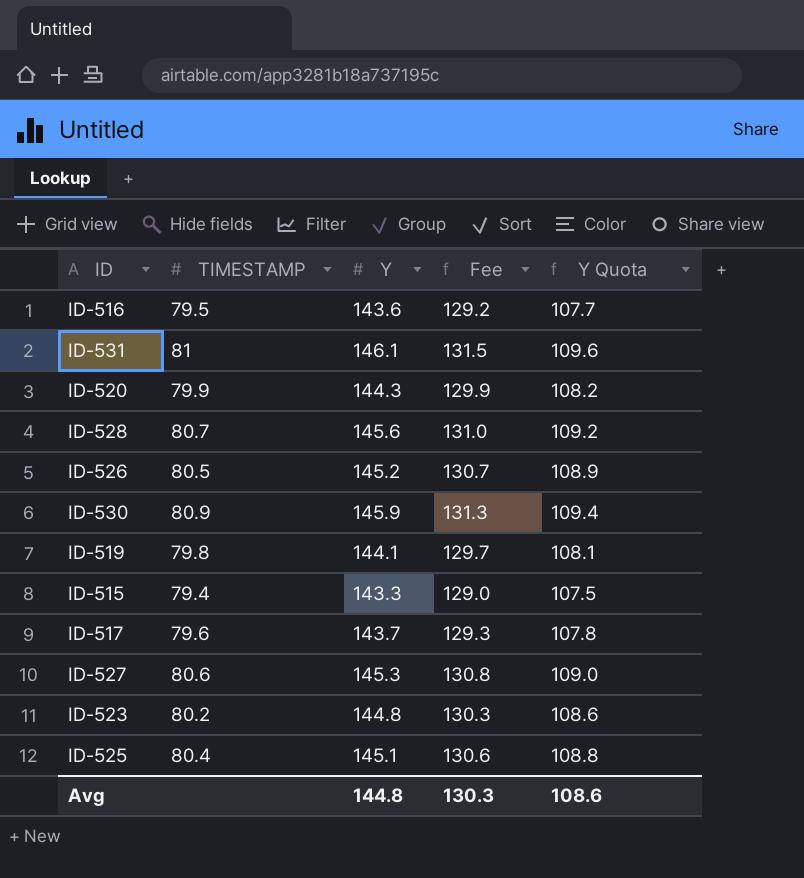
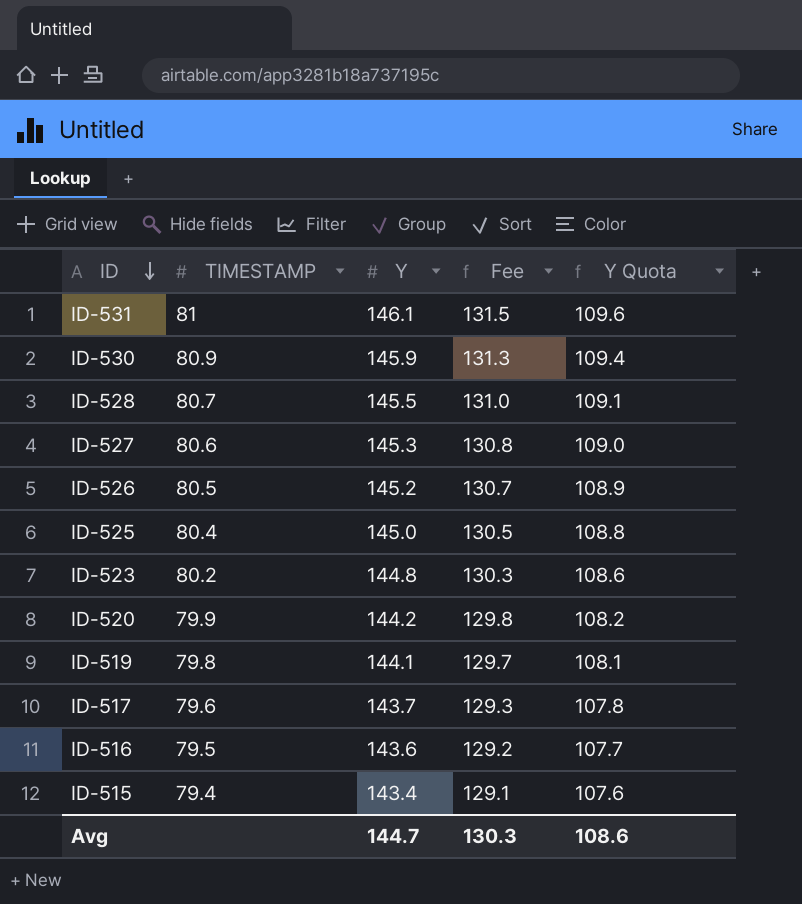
row order: none -> ID descending
ID-528 | Y: 145.6 -> 145.5
ID-528 | Y Quota: 109.2 -> 109.1
ID-525 | Y: 145.1 -> 145.0
ID-525 | Fee: 130.6 -> 130.5
ID-520 | Y: 144.3 -> 144.2
ID-520 | Fee: 129.9 -> 129.8
ID-515 | Y: 143.3 -> 143.4
ID-515 | Fee: 129.0 -> 129.1
ID-515 | Y Quota: 107.5 -> 107.6
Avg | Y: 144.8 -> 144.7

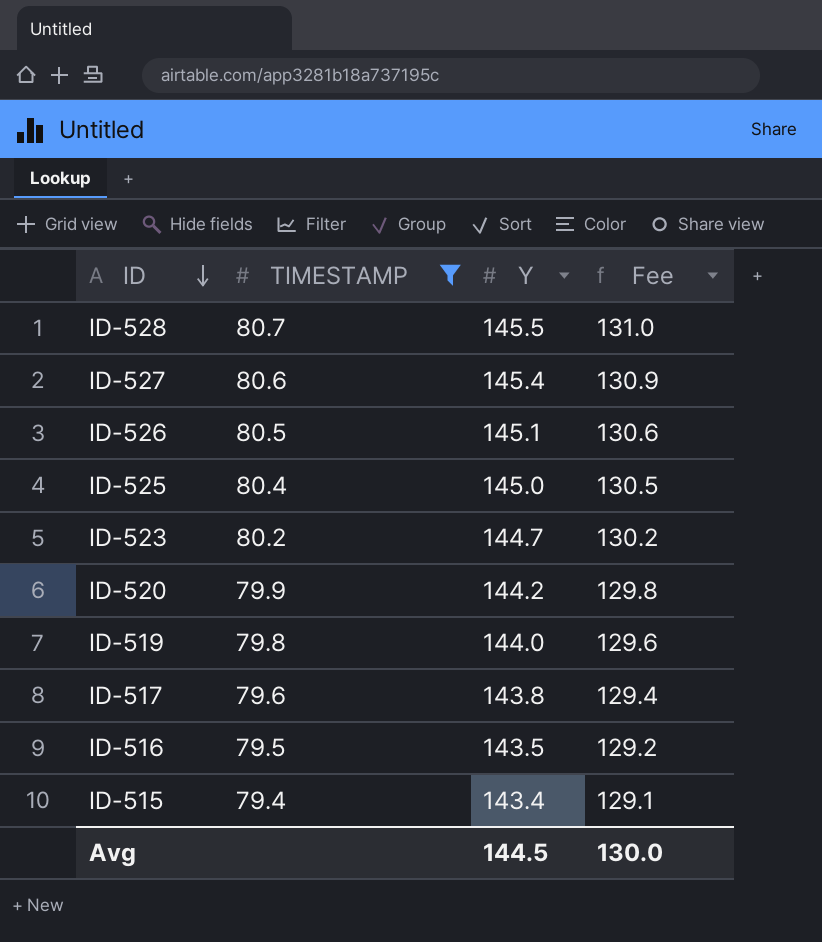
filter: none -> TIMESTAMP <= 80.7
column Y Quota | formula: [Y] * 0.75 -> none
ID-527 | Y: 145.3 -> 145.4
ID-527 | Fee: 130.8 -> 130.9
ID-526 | Y: 145.2 -> 145.1
ID-526 | Fee: 130.7 -> 130.6
ID-523 | Y: 144.8 -> 144.7
ID-523 | Fee: 130.3 -> 130.2
ID-519 | Y: 144.1 -> 144.0
ID-519 | Fee: 129.7 -> 129.6
ID-517 | Y: 143.7 -> 143.8
ID-517 | Fee: 129.3 -> 129.4
ID-516 | Y: 143.6 -> 143.5
Avg | Y: 144.7 -> 144.5
Avg | Fee: 130.3 -> 130.0

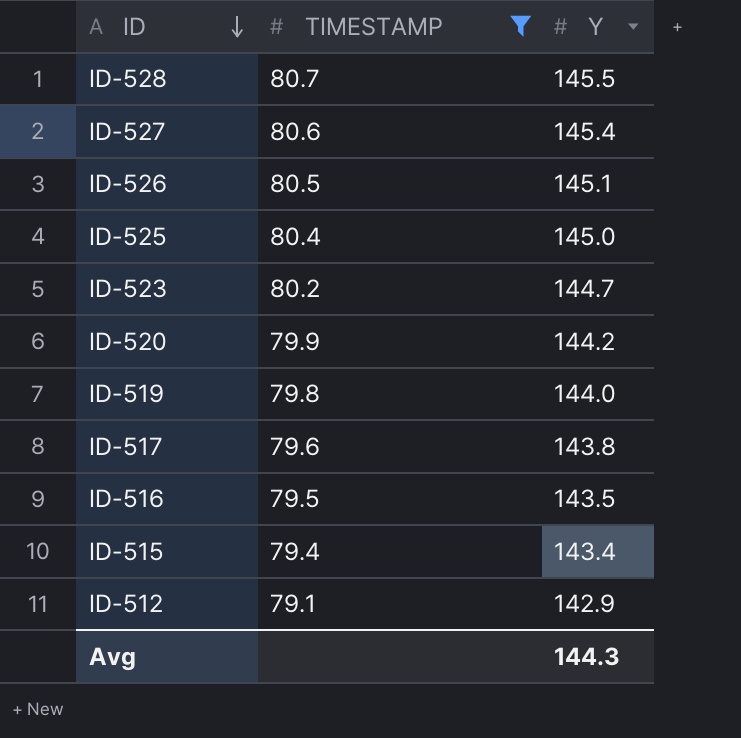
column Fee | formula: [Y] * 0.9 -> none
row ID-512: none -> 79.1 | 142.9
Avg | Y: 144.5 -> 144.3

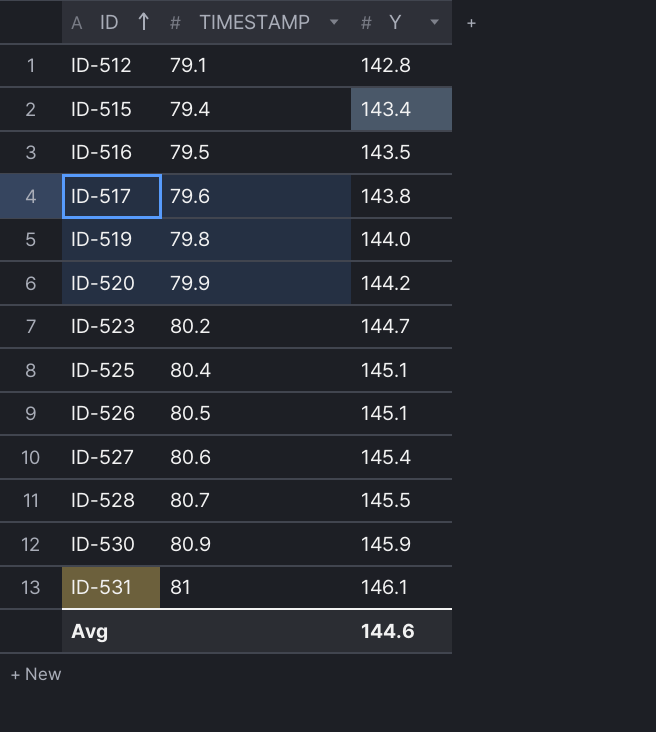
filter: TIMESTAMP <= 80.7 -> none
row order: ID descending -> ID ascending
ID-512 | Y: 142.9 -> 142.8
ID-525 | Y: 145.0 -> 145.1
Avg | Y: 144.3 -> 144.6

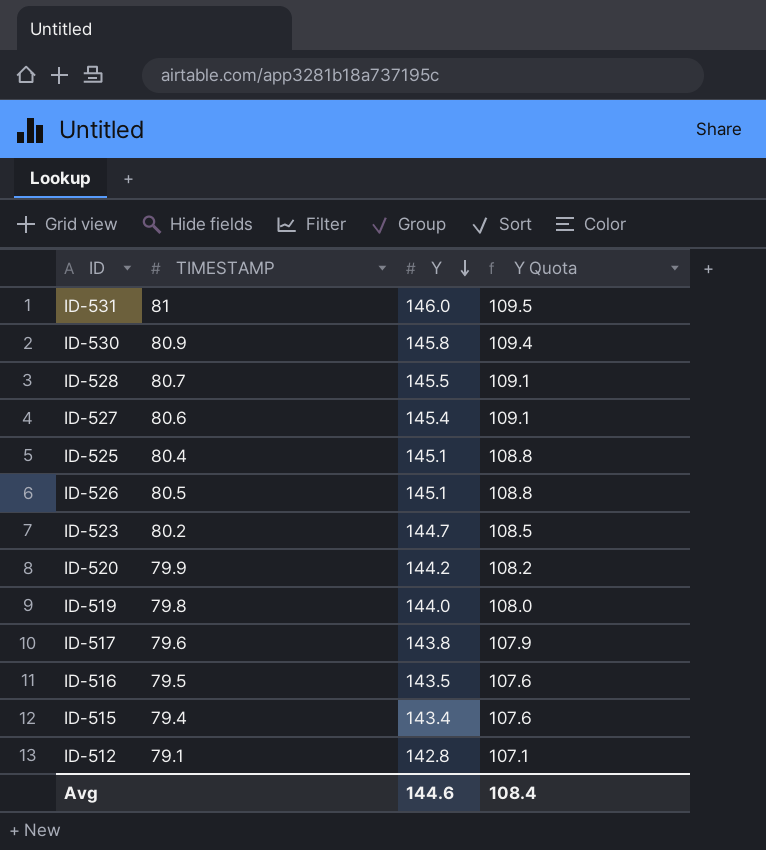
row order: ID ascending -> Y descending
column Y Quota | formula: none -> [Y] * 0.75
ID-531 | Y: 146.1 -> 146.0
ID-530 | Y: 145.9 -> 145.8

